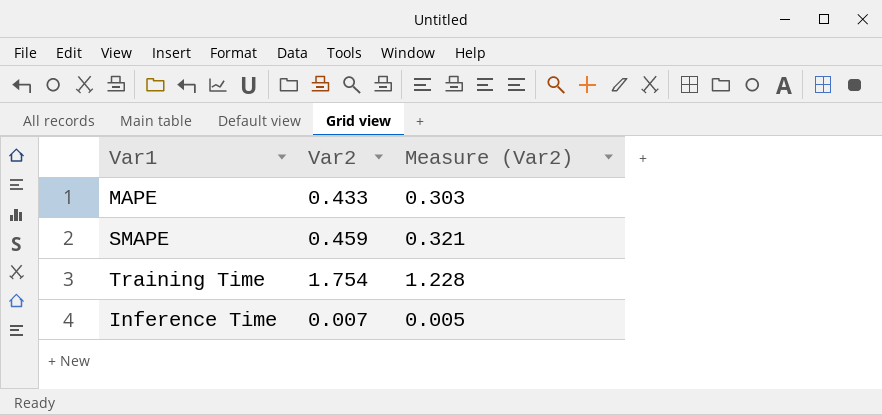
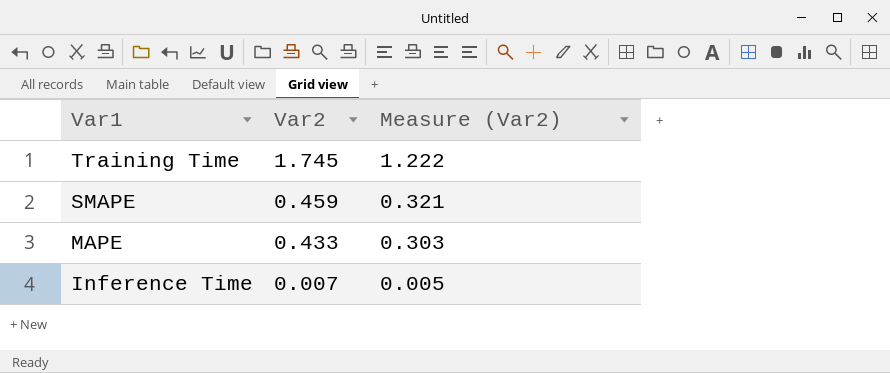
row order: none -> Var1 descending
Training Time | Var2: 1.754 -> 1.745
Training Time | Measure (Var2): 1.228 -> 1.222

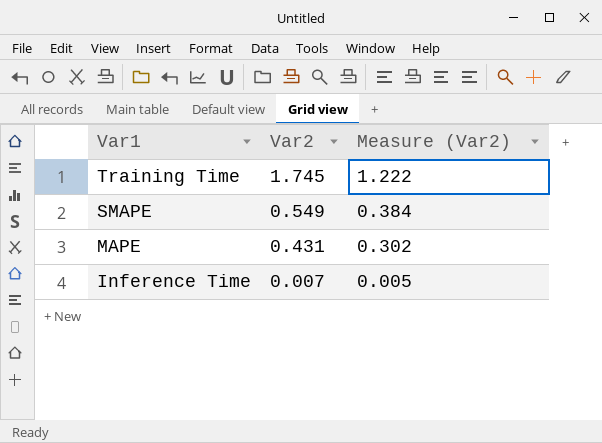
SMAPE | Var2: 0.459 -> 0.549
SMAPE | Measure (Var2): 0.321 -> 0.384
MAPE | Var2: 0.433 -> 0.431
MAPE | Measure (Var2): 0.303 -> 0.302

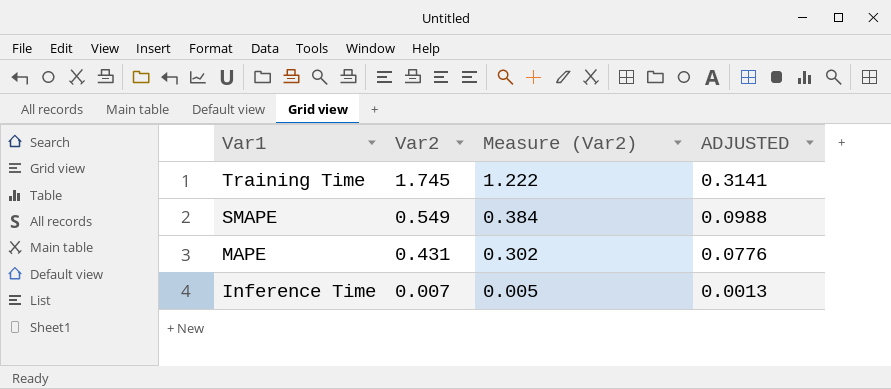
column ADJUSTED | formula: none -> [Var2] * 0.18

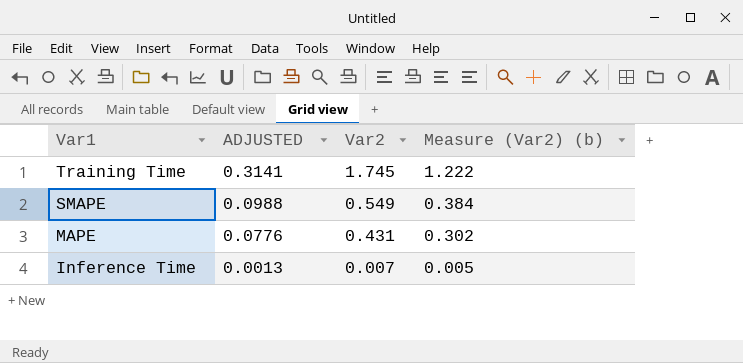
column ADJUSTED | position: 4 -> 2
column name: Measure (Var2) -> Measure (Var2) (b)

